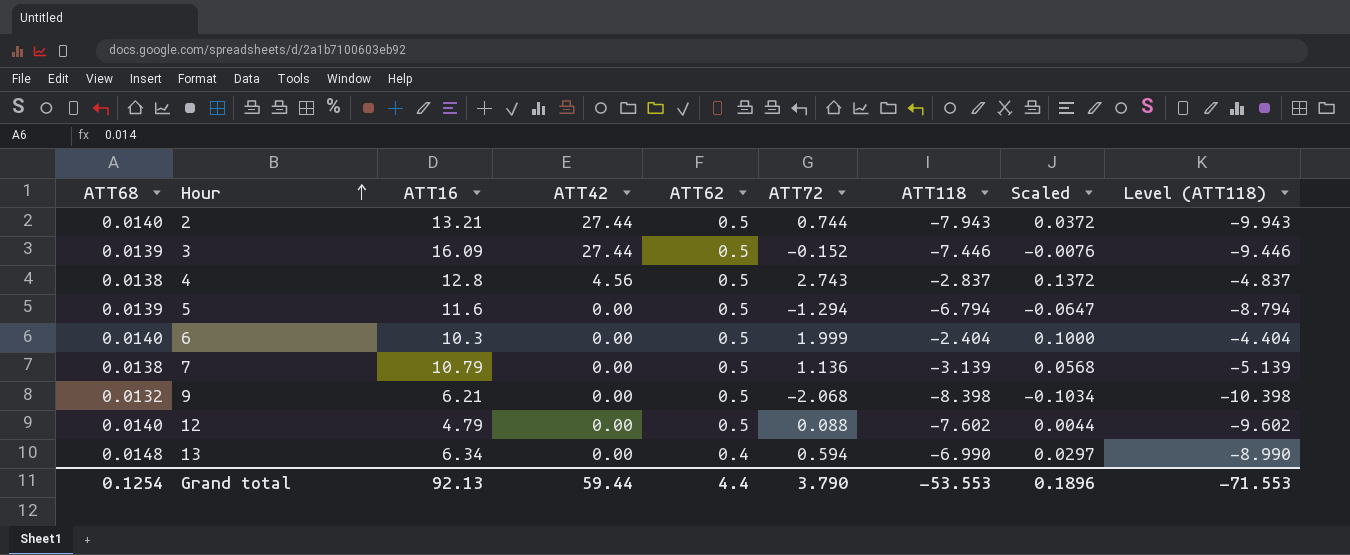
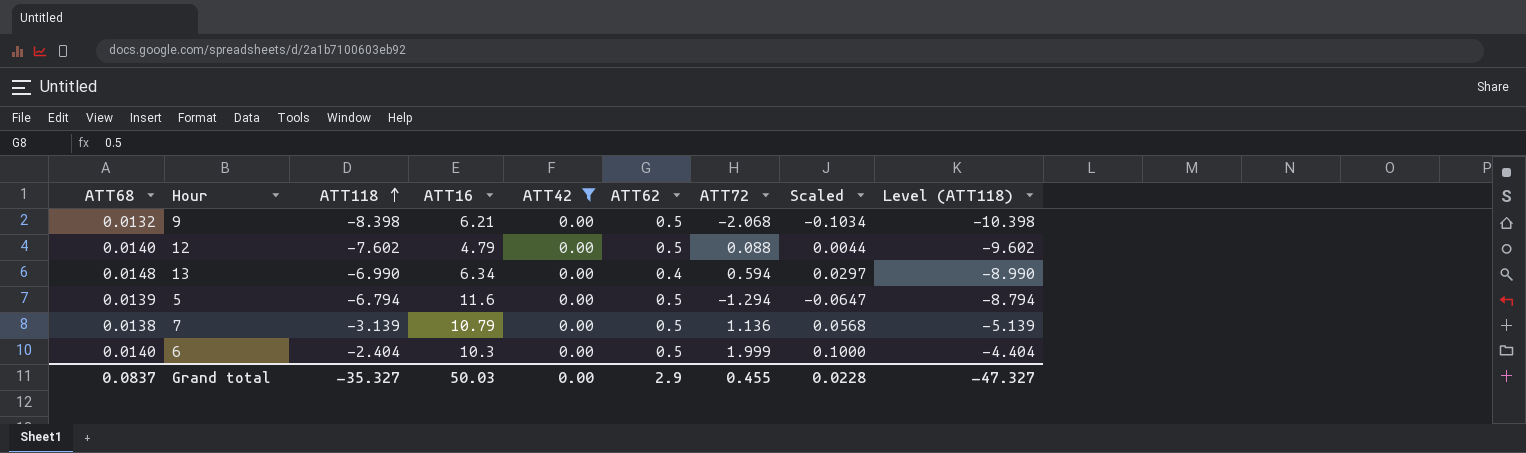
filter: none -> ATT42 = 0.00
row order: Hour ascending -> ATT118 ascending
column ATT118 | position: 7 -> 3
Grand total | ATT68: 0.1254 -> 0.0837
Grand total | ATT118: -53.553 -> -35.327
Grand total | ATT16: 92.13 -> 50.03
Grand total | ATT42: 59.44 -> 0.00
Grand total | ATT62: 4.4 -> 2.9
Grand total | ATT72: 3.790 -> 0.455
Grand total | Scaled: 0.1896 -> 0.0228
Grand total | Level (ATT118): -71.553 -> -47.327

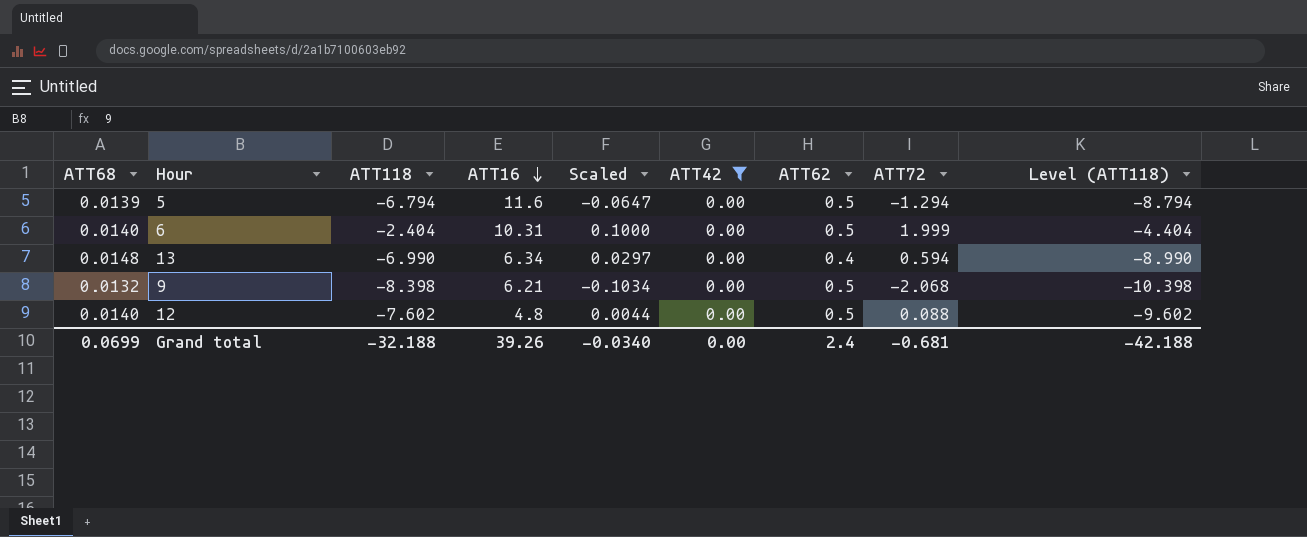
row order: ATT118 ascending -> ATT16 descending
column Scaled | position: 8 -> 5
row 7: 0.0138 | -3.139 | 10.79 | 0.00 | 0.5 | 1.136 | 0.0568 | -5.139 -> none
6 | ATT16: 10.3 -> 10.31
12 | ATT16: 4.79 -> 4.8
Grand total | ATT68: 0.0837 -> 0.0699
Grand total | ATT118: -35.327 -> -32.188
Grand total | ATT16: 50.03 -> 39.26
Grand total | Scaled: 0.0228 -> -0.0340
Grand total | ATT62: 2.9 -> 2.4
Grand total | ATT72: 0.455 -> -0.681
Grand total | Level (ATT118): -47.327 -> -42.188

